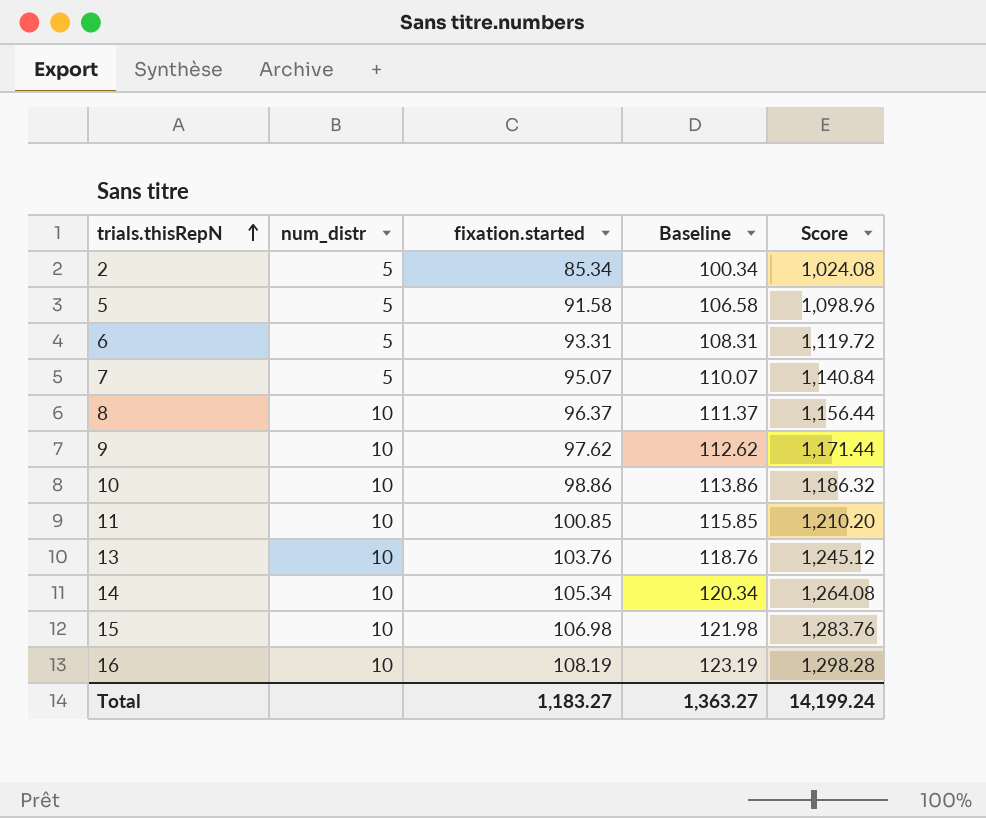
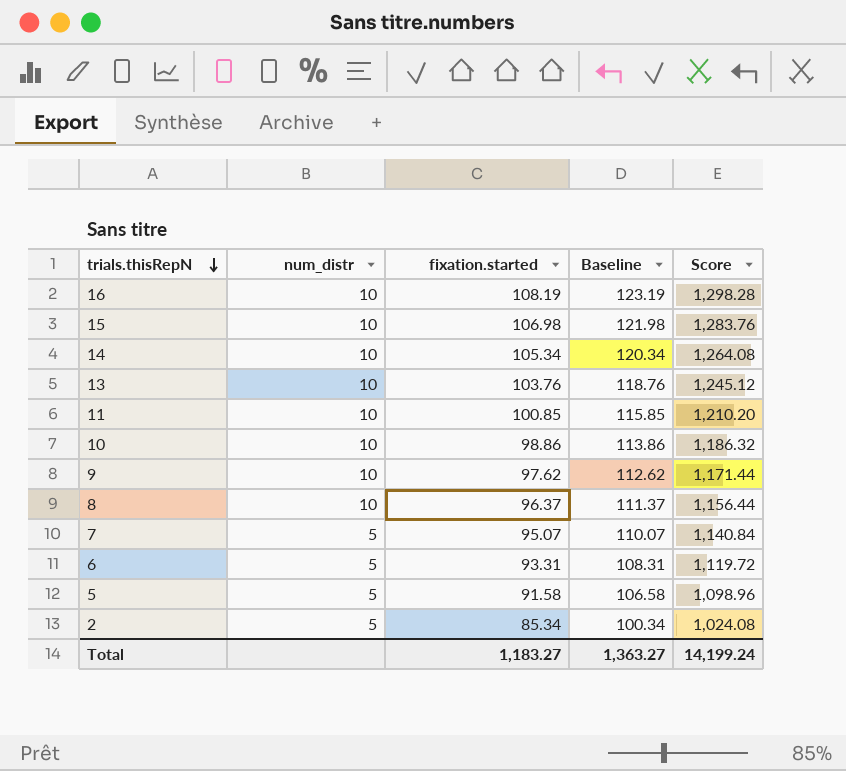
row order: trials.thisRepN ascending -> trials.thisRepN descending

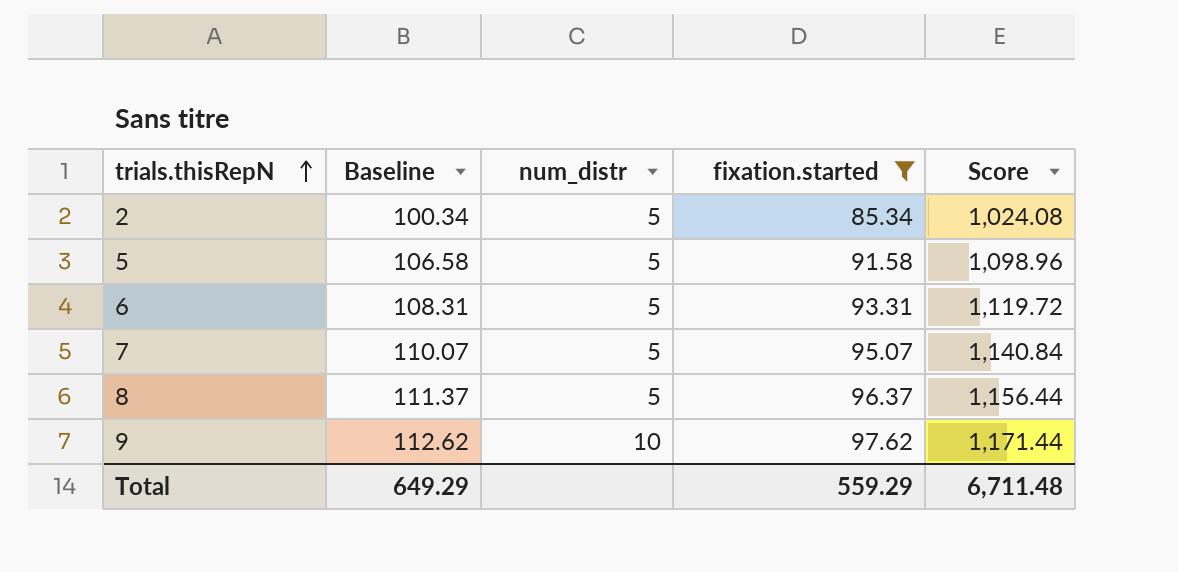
filter: none -> fixation.started <= 97.62
row order: trials.thisRepN descending -> trials.thisRepN ascending
column Baseline | position: 4 -> 2
8 | num_distr: 10 -> 5
Total | Baseline: 1,363.27 -> 649.29
Total | fixation.started: 1,183.27 -> 559.29
Total | Score: 14,199.24 -> 6,711.48

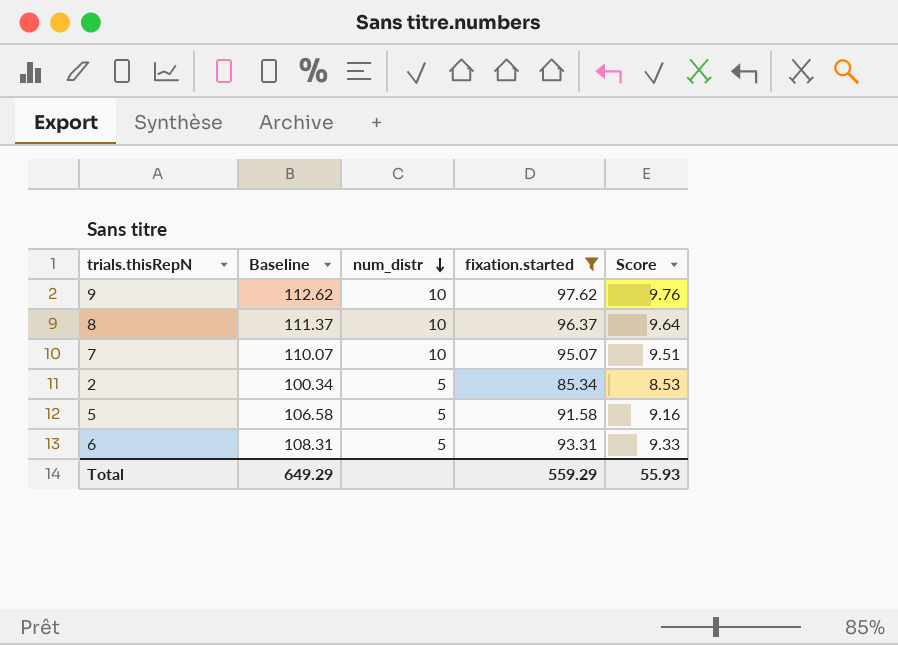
row order: trials.thisRepN ascending -> num_distr descending
column Score | formula: [fixation.started] * 12 -> [fixation.started] * 0.1
8 | num_distr: 5 -> 10
7 | num_distr: 5 -> 10
Total | Score: 6,711.48 -> 55.93

